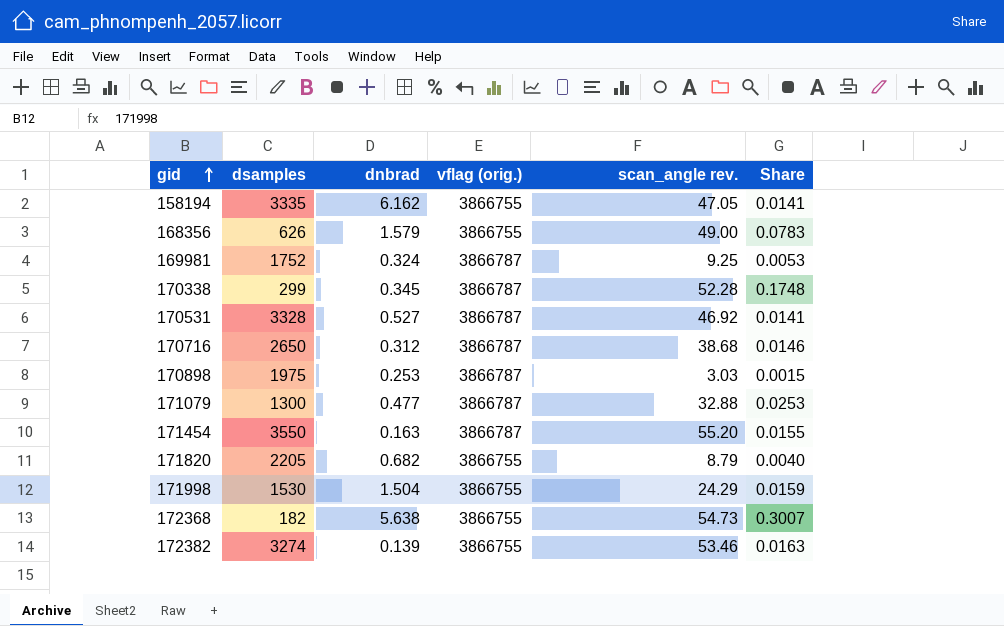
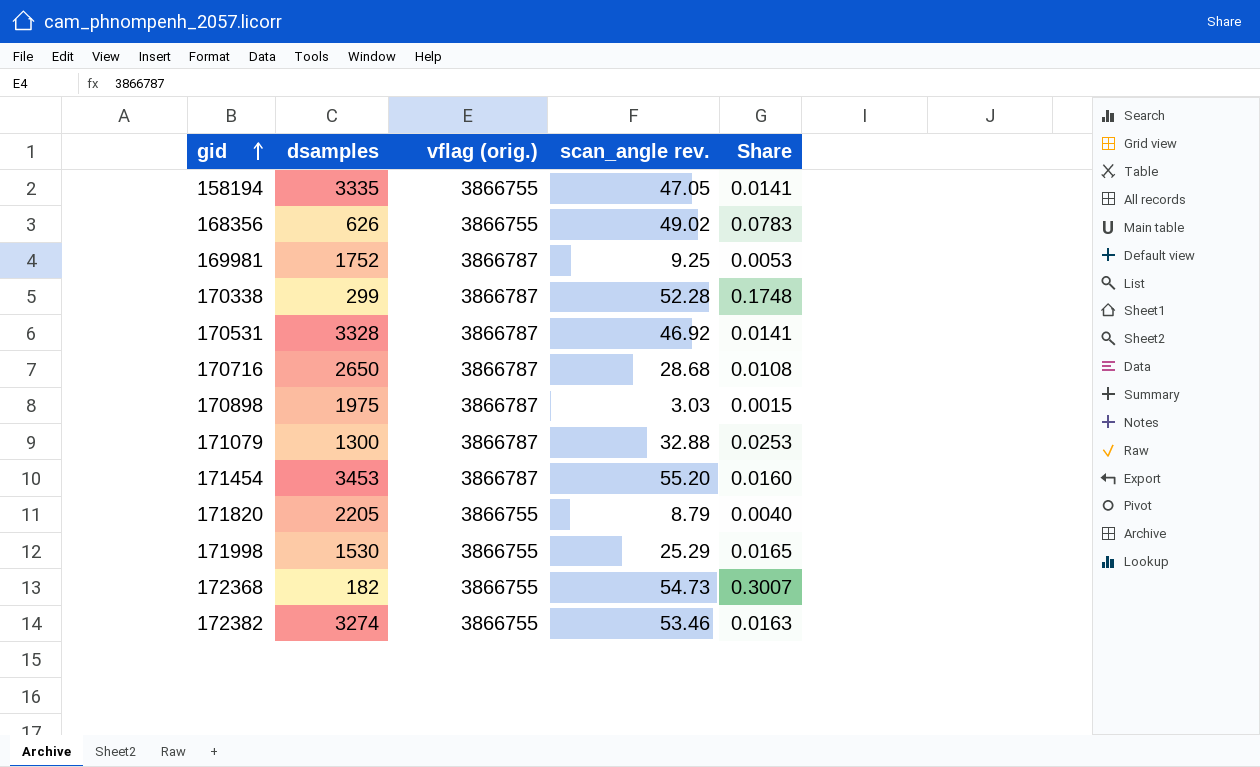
column dnbrad | position: 3 -> none
168356 | scan_angle rev.: 49.00 -> 49.02
170716 | scan_angle rev.: 38.68 -> 28.68
170716 | Share: 0.0146 -> 0.0108
171454 | dsamples: 3550 -> 3453
171454 | Share: 0.0155 -> 0.0160
171998 | scan_angle rev.: 24.29 -> 25.29
171998 | Share: 0.0159 -> 0.0165

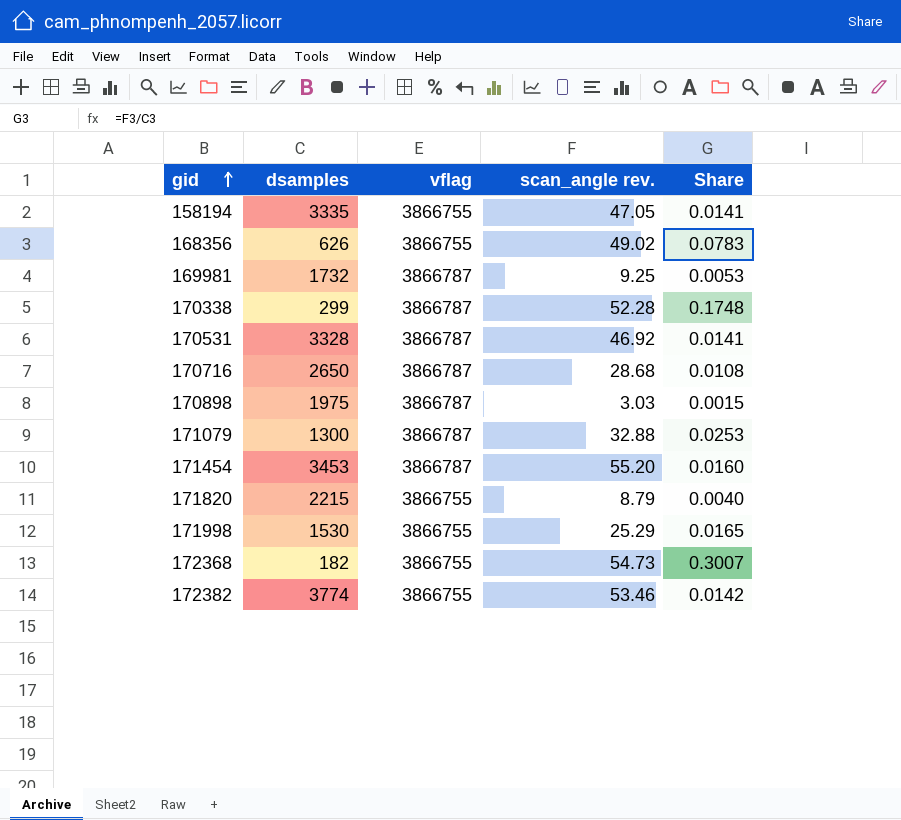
column name: vflag (orig.) -> vflag
169981 | dsamples: 1752 -> 1732
171820 | dsamples: 2205 -> 2215
172382 | dsamples: 3274 -> 3774
172382 | Share: 0.0163 -> 0.0142

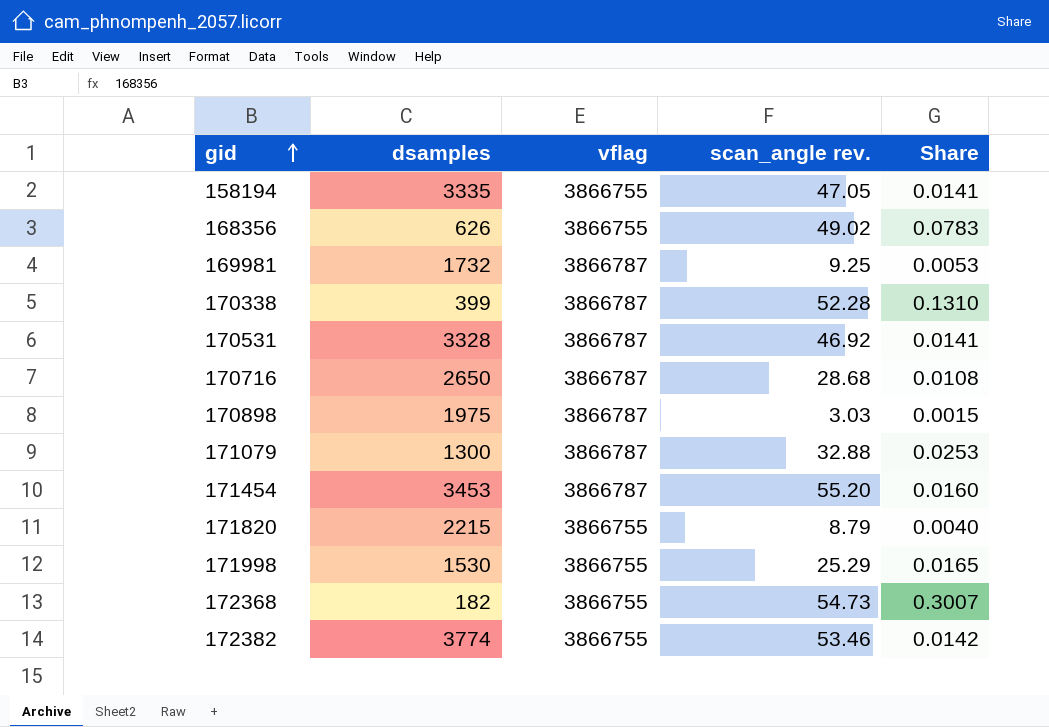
170338 | dsamples: 299 -> 399
170338 | Share: 0.1748 -> 0.1310

